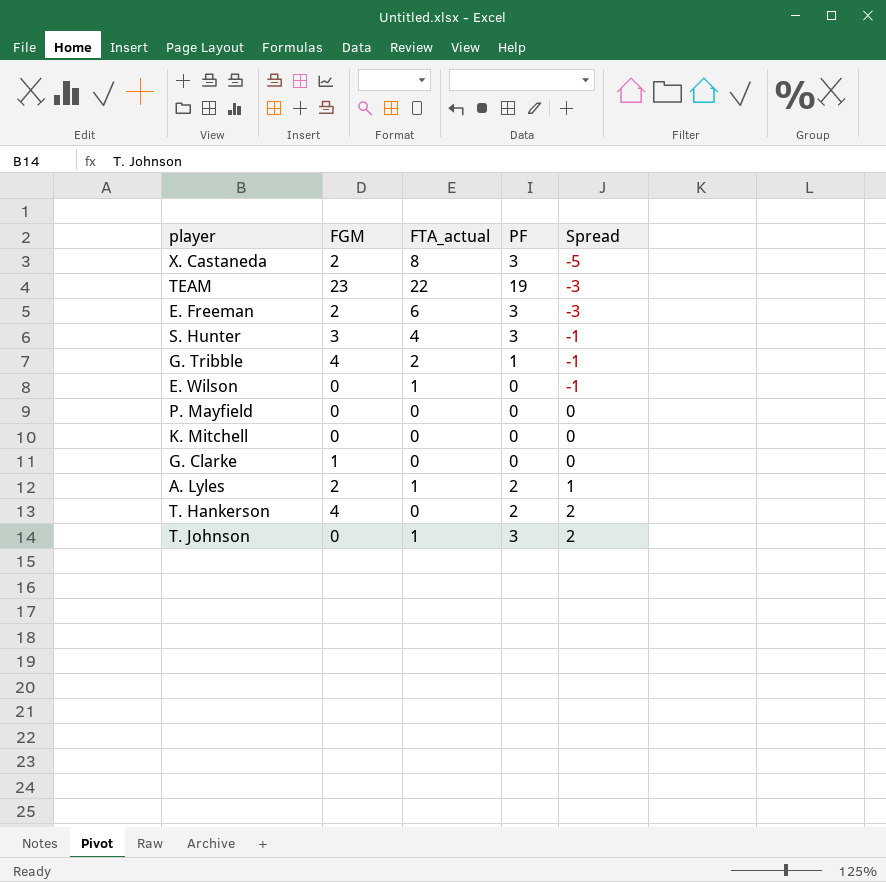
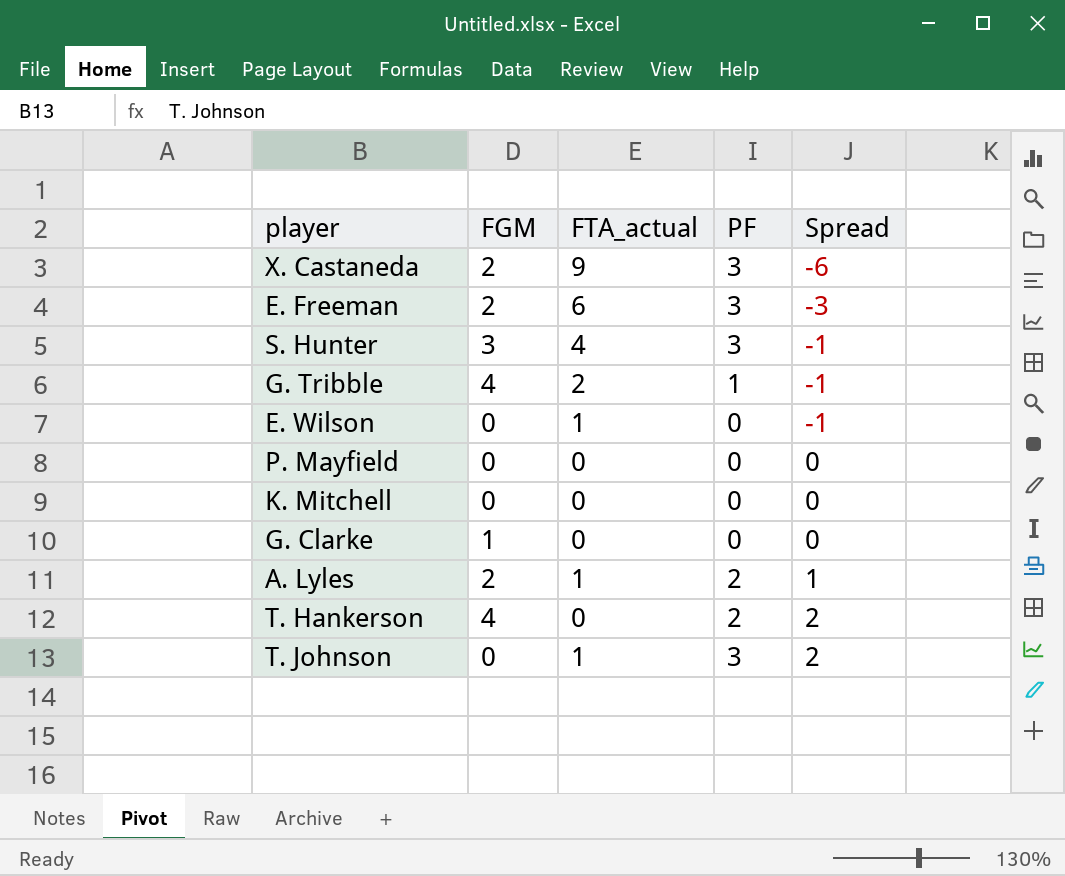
row TEAM: 23 | 22 | 19 | -3 -> none
X. Castaneda | FTA_actual: 8 -> 9
X. Castaneda | Spread: -5 -> -6

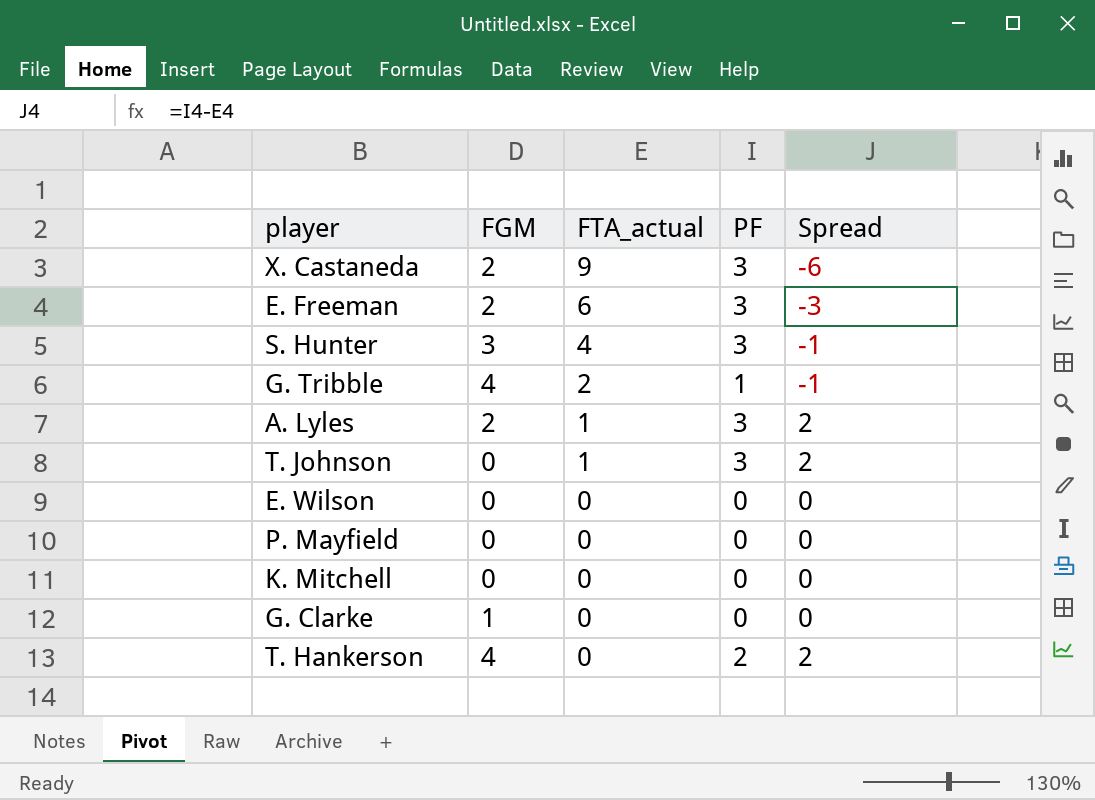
row order: Spread ascending -> FTA_actual descending
A. Lyles | PF: 2 -> 3
A. Lyles | Spread: 1 -> 2
E. Wilson | FTA_actual: 1 -> 0
E. Wilson | Spread: -1 -> 0

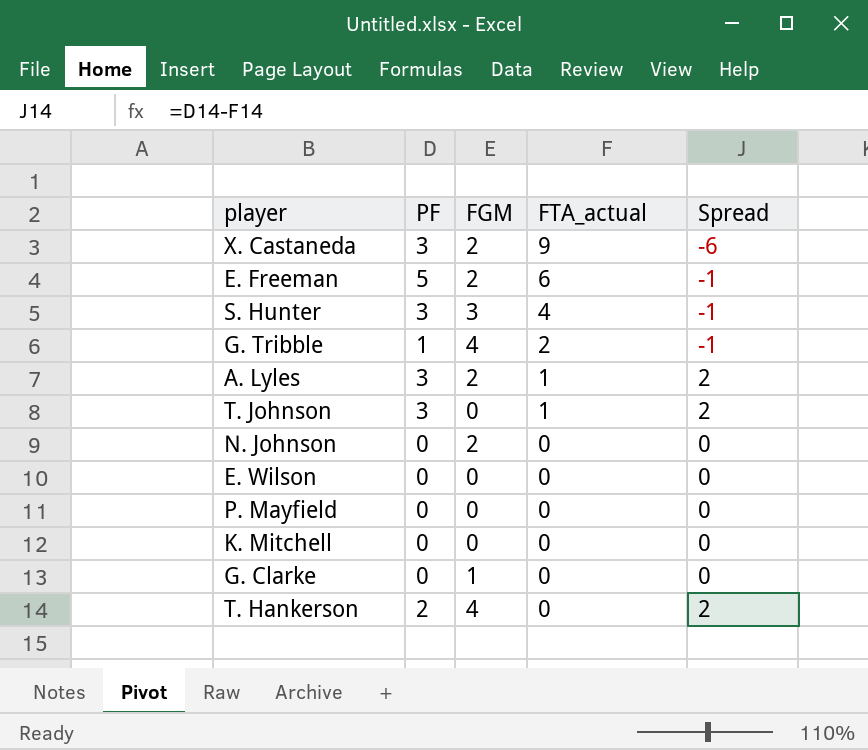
column PF | position: 4 -> 2
E. Freeman | PF: 3 -> 5
E. Freeman | Spread: -3 -> -1
row N. Johnson: none -> 0 | 2 | 0 | 0

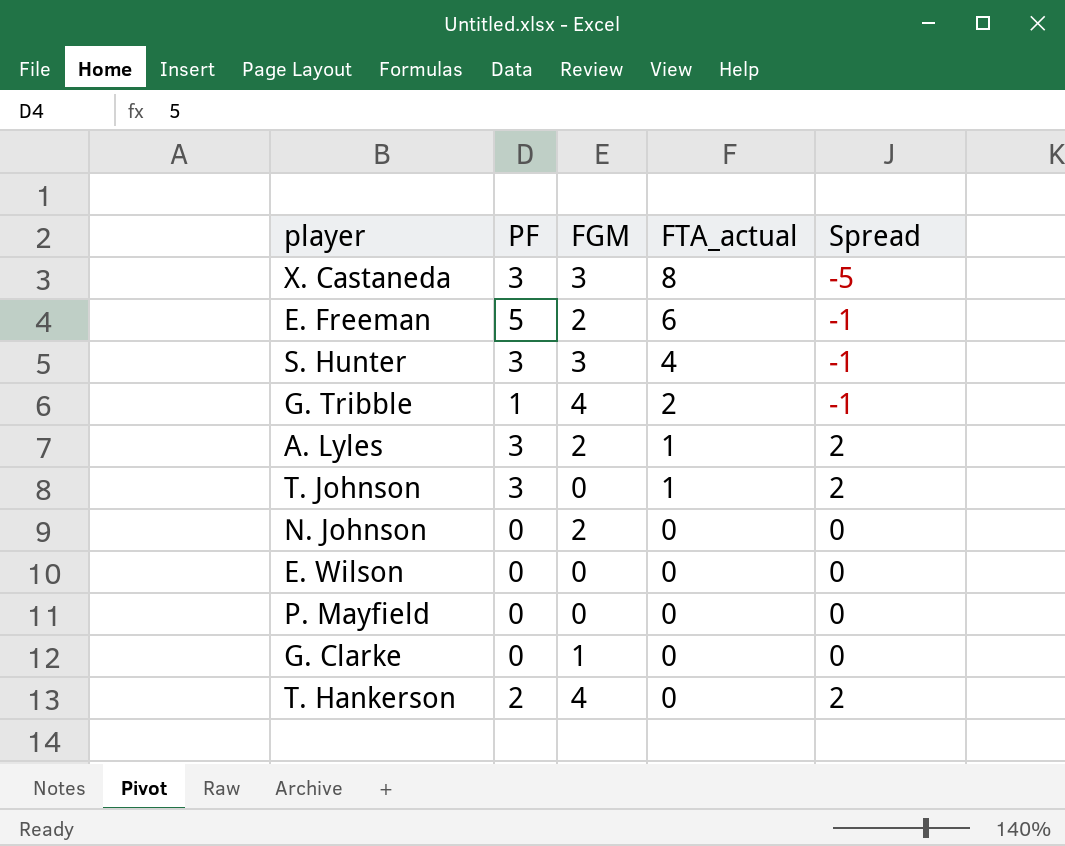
row K. Mitchell: 0 | 0 | 0 | 0 -> none
X. Castaneda | FGM: 2 -> 3
X. Castaneda | FTA_actual: 9 -> 8
X. Castaneda | Spread: -6 -> -5

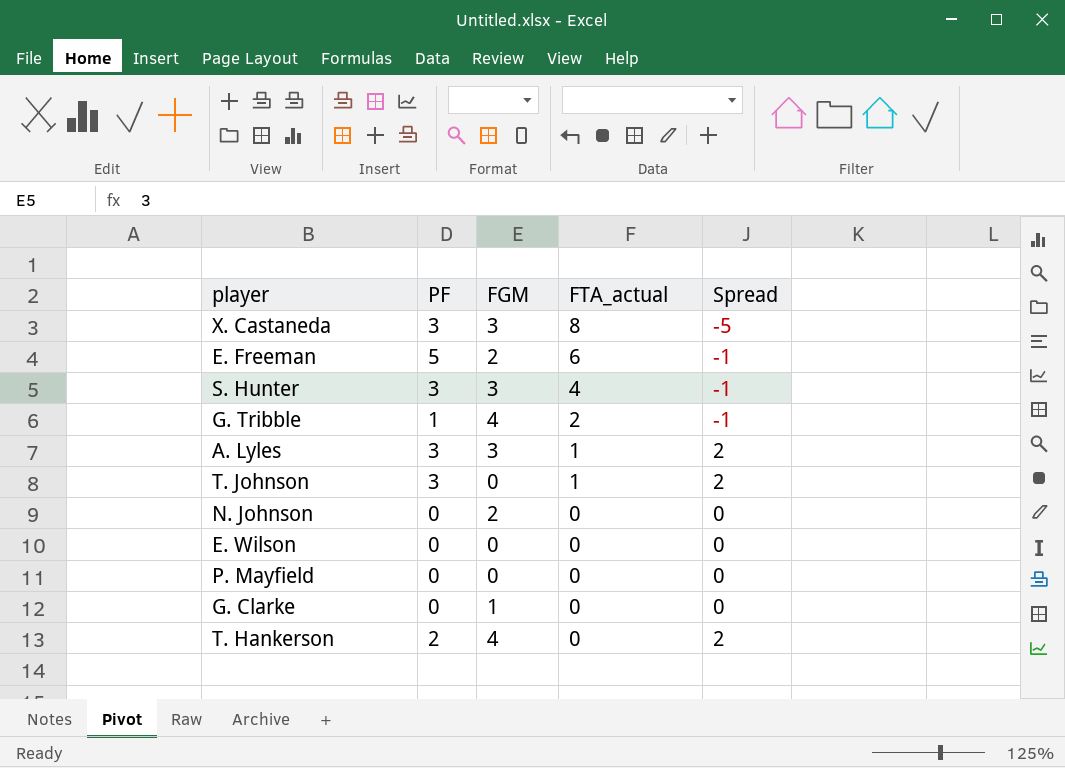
A. Lyles | FGM: 2 -> 3

